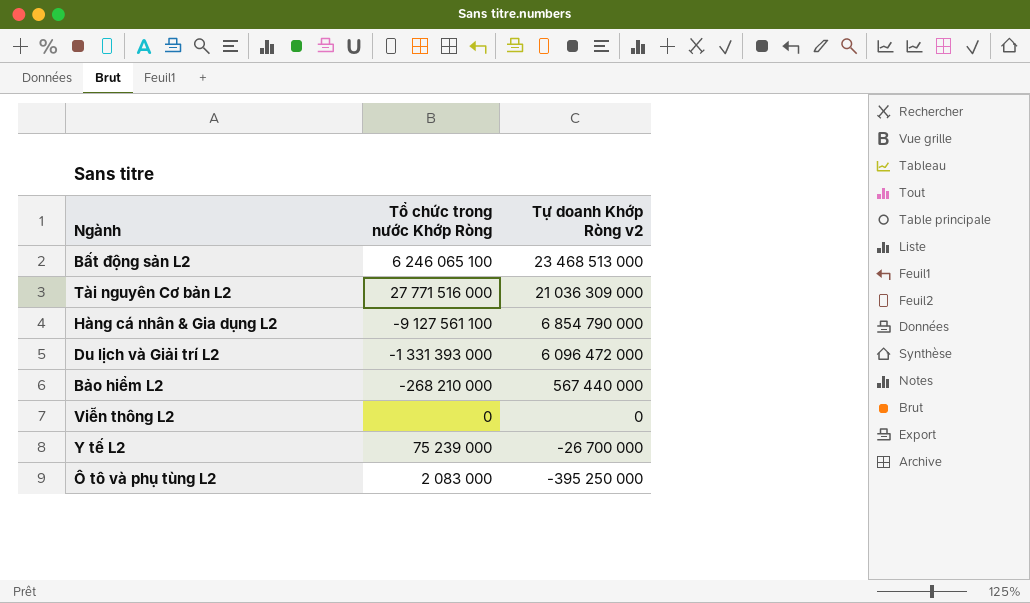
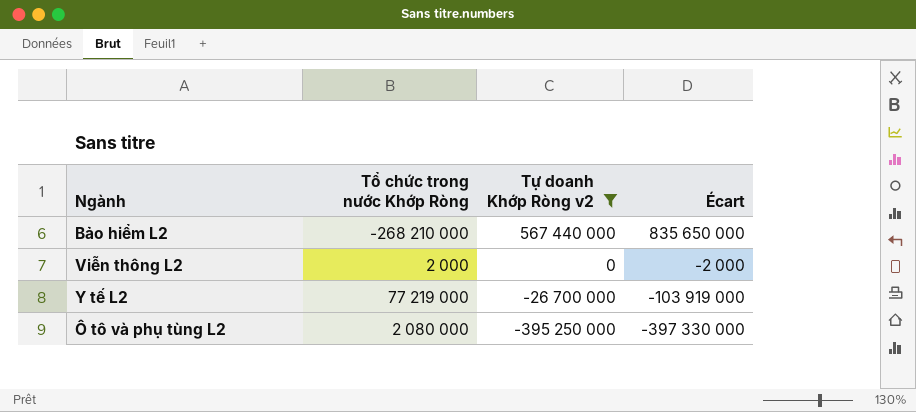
filter: none -> Tự doanh Khớp Ròng v2 <= 567 440 000
column Écart | formula: none -> [Tự doanh Khớp Ròng v2] - [Tổ chức trong nước Khớp Ròng]
Viễn thông L2 | Tổ chức trong nước Khớp Ròng: 0 -> 2 000
Y tế L2 | Tổ chức trong nước Khớp Ròng: 75 239 000 -> 77 219 000
Ô tô và phụ tùng L2 | Tổ chức trong nước Khớp Ròng: 2 083 000 -> 2 080 000

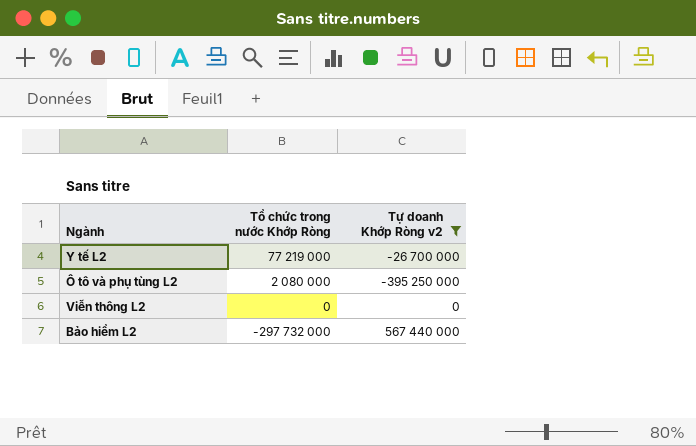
row order: Tự doanh Khớp Ròng v2 descending -> Tổ chức trong nước Khớp Ròng descending
column Écart | formula: [Tự doanh Khớp Ròng v2] - [Tổ chức trong nước Khớp Ròng] -> none
Viễn thông L2 | Tổ chức trong nước Khớp Ròng: 2 000 -> 0
Bảo hiểm L2 | Tổ chức trong nước Khớp Ròng: -268 210 000 -> -297 732 000

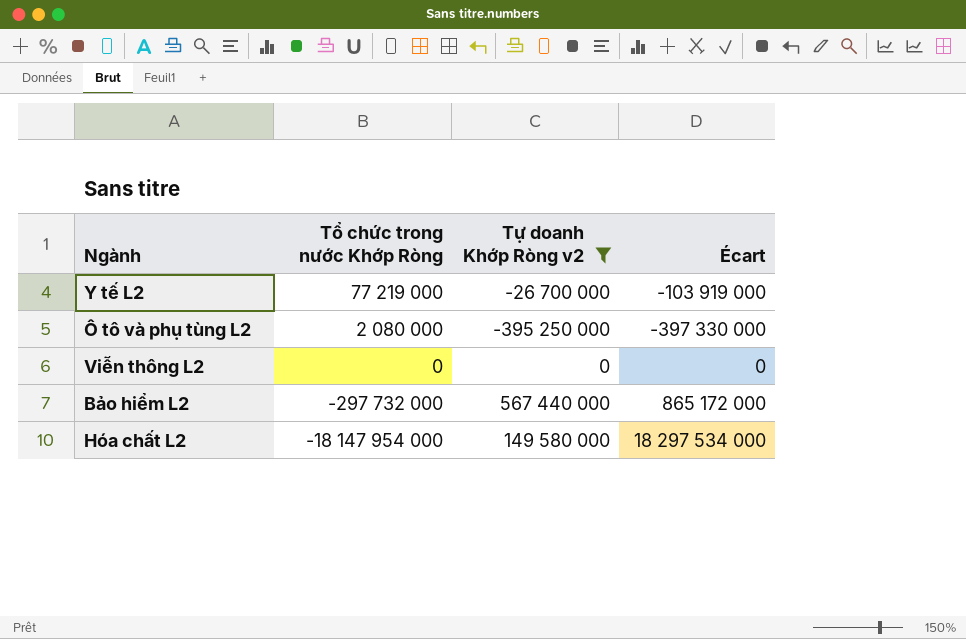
column Écart | formula: none -> [Tự doanh Khớp Ròng v2] - [Tổ chức trong nước Khớp Ròng]
row Hóa chất L2: none -> -18 147 954 000 | 149 580 000 | 18 297 534 000

